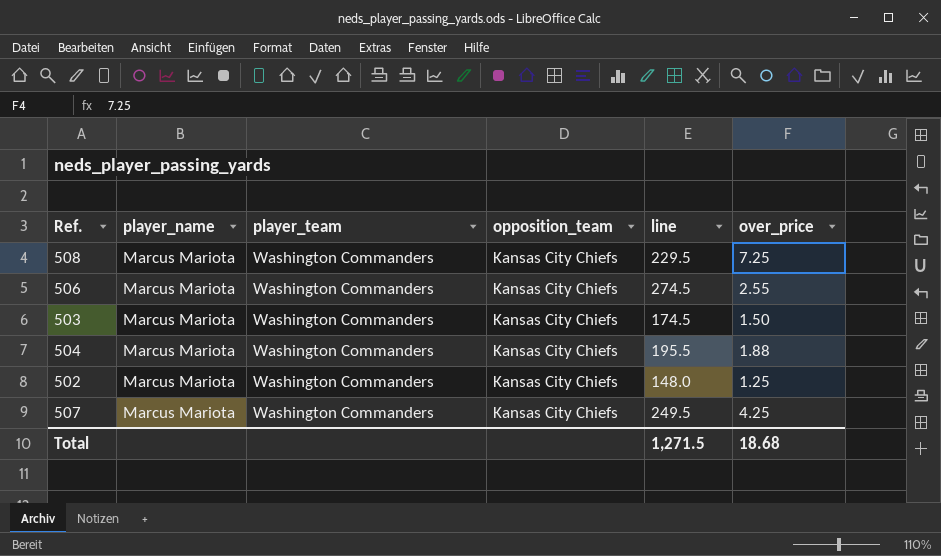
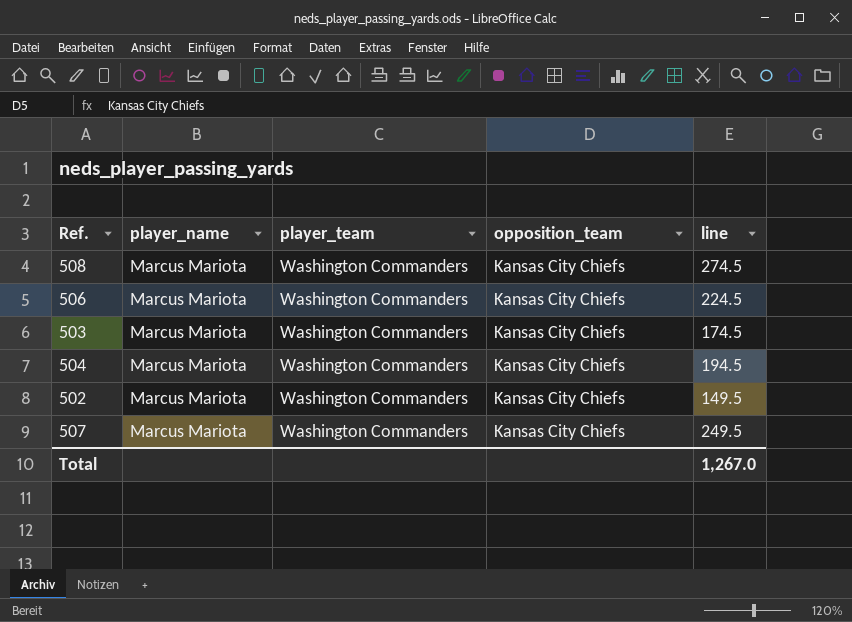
column over_price | position: 6 -> none
508 | line: 229.5 -> 274.5
506 | line: 274.5 -> 224.5
504 | line: 195.5 -> 194.5
502 | line: 148.0 -> 149.5
Total | line: 1,271.5 -> 1,267.0

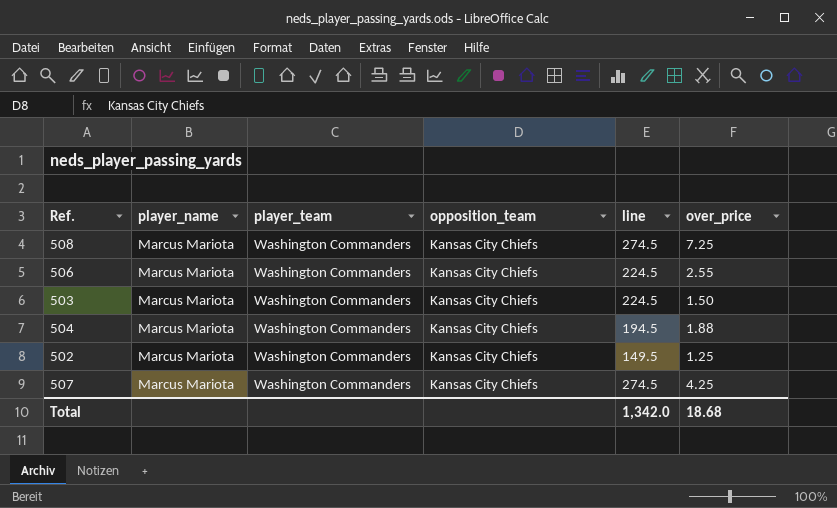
column over_price | position: none -> 6
503 | line: 174.5 -> 224.5
507 | line: 249.5 -> 274.5
Total | line: 1,267.0 -> 1,342.0

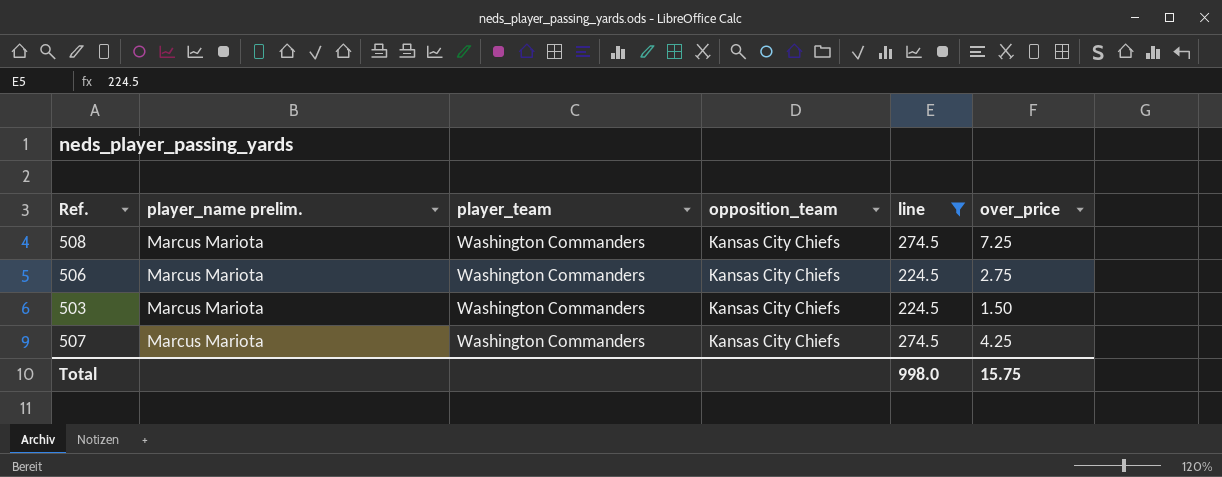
filter: none -> line >= 224.5
column name: player_name -> player_name prelim.
506 | over_price: 2.55 -> 2.75
Total | line: 1,342.0 -> 998.0
Total | over_price: 18.68 -> 15.75

